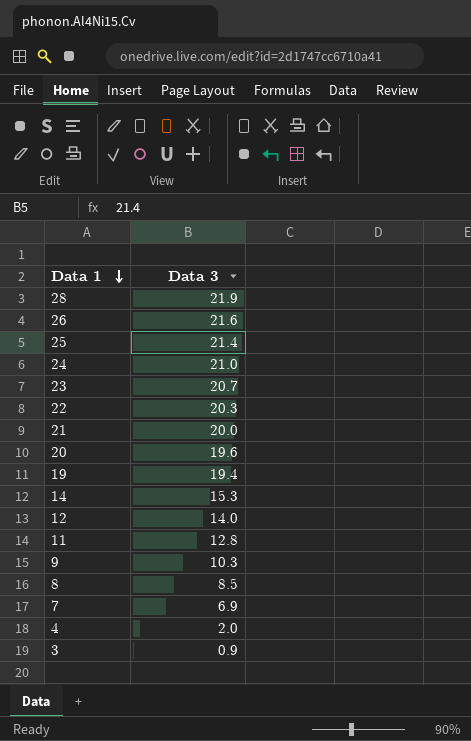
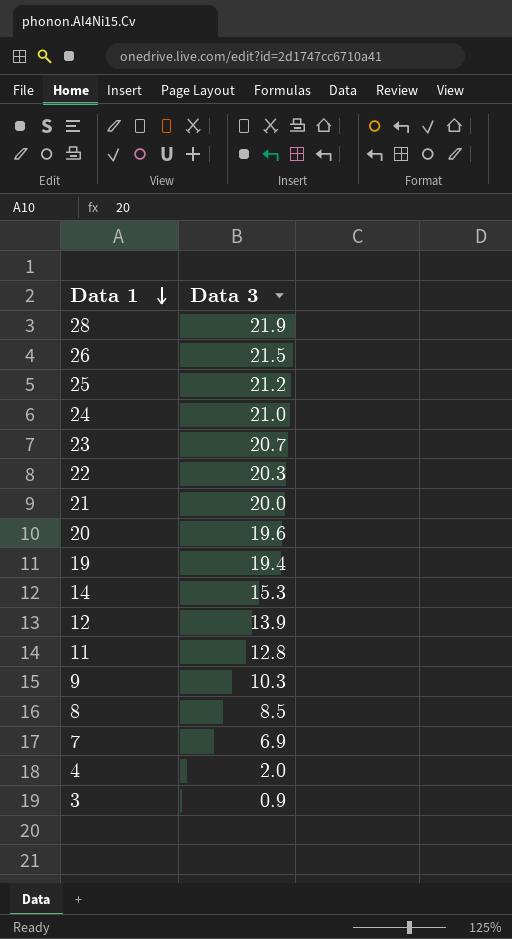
26 | Data 3: 21.6 -> 21.5
25 | Data 3: 21.4 -> 21.2
12 | Data 3: 14.0 -> 13.9

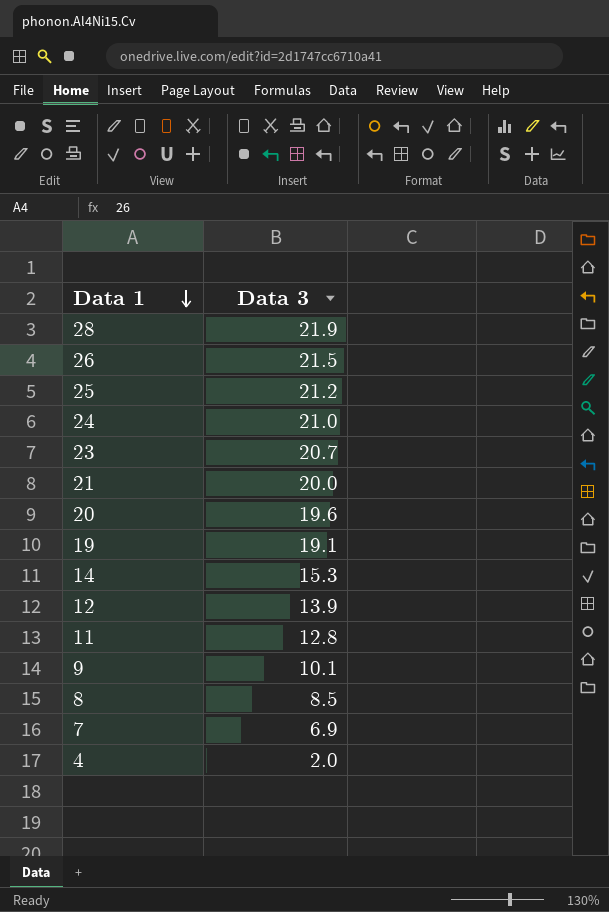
row 22: 20.3 -> none
row 3: 0.9 -> none
19 | Data 3: 19.4 -> 19.1
9 | Data 3: 10.3 -> 10.1

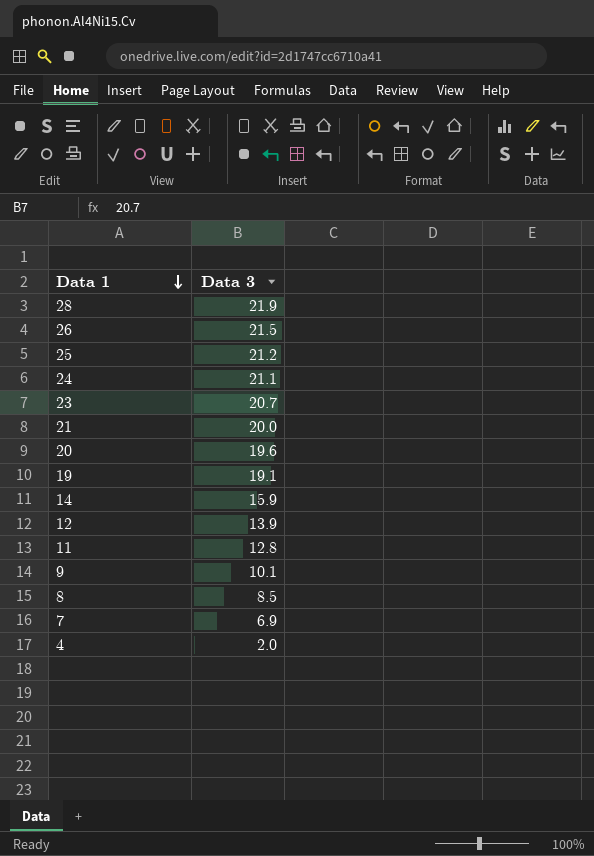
24 | Data 3: 21.0 -> 21.1
14 | Data 3: 15.3 -> 15.9

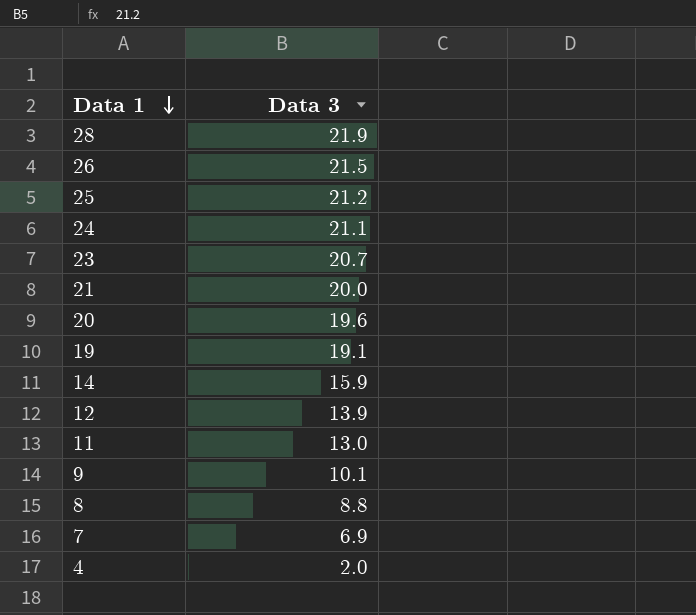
11 | Data 3: 12.8 -> 13.0
8 | Data 3: 8.5 -> 8.8

